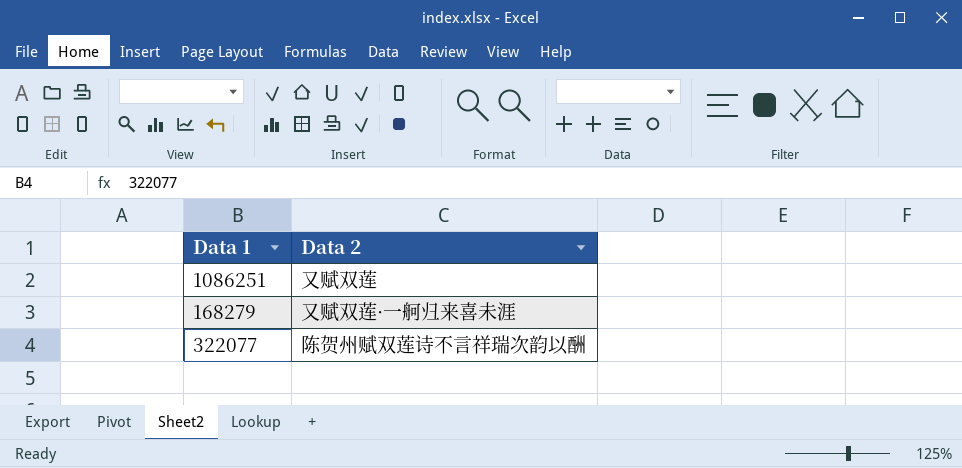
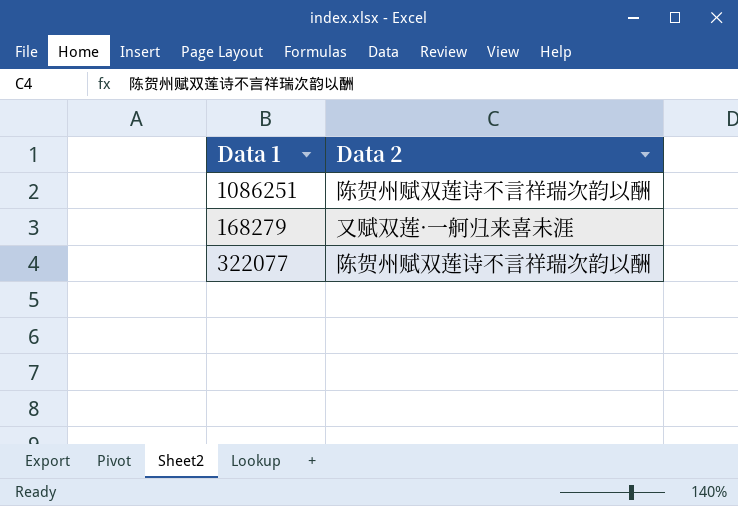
1086251 | Data 2: 又赋双莲 -> 陈贺州赋双莲诗不言祥瑞次韵以酬

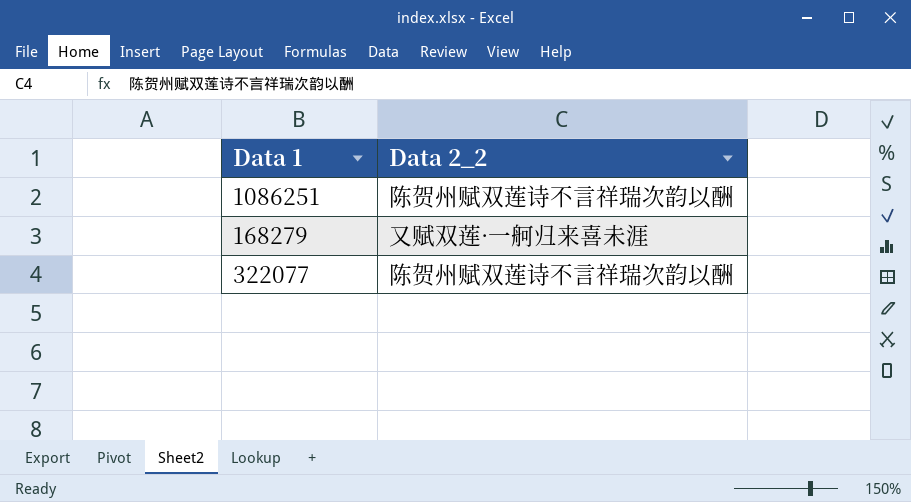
column name: Data 2 -> Data 2_2

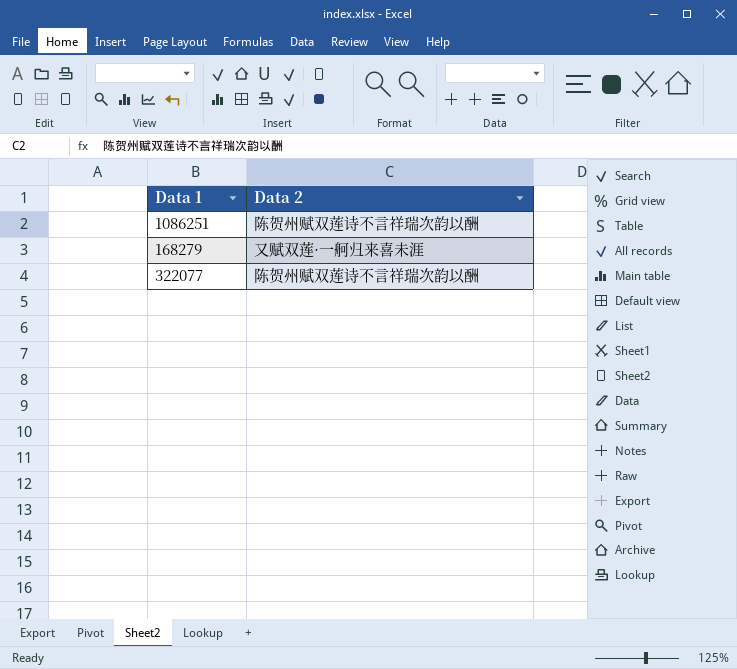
column name: Data 2_2 -> Data 2

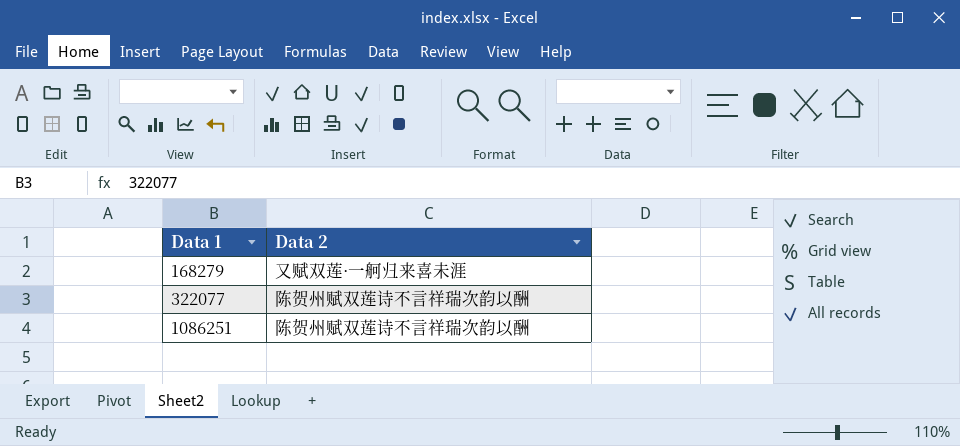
row order: none -> Data 1 ascending

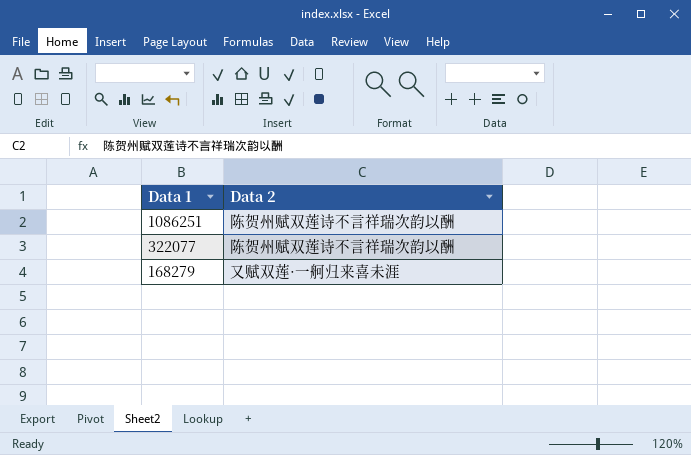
row order: Data 1 ascending -> Data 1 descending

